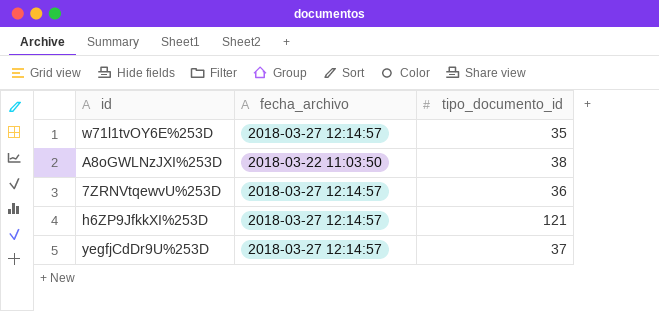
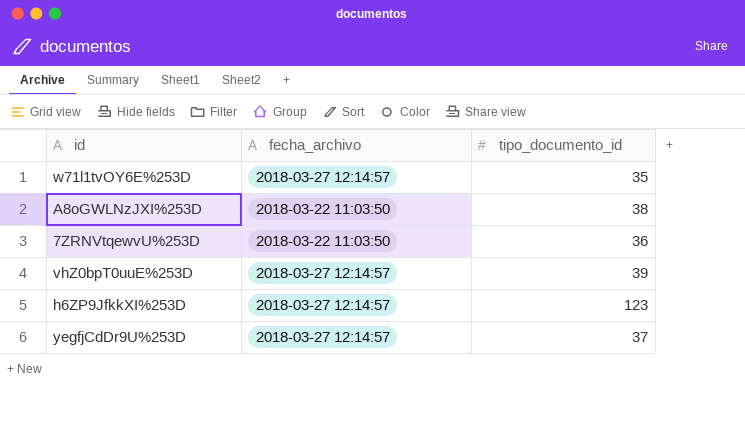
7ZRNVtqewvU%253D | fecha_archivo: 2018-03-27 12:14:57 -> 2018-03-22 11:03:50
row vhZ0bpT0uuE%253D: none -> 2018-03-27 12:14:57 | 39
h6ZP9JfkkXI%253D | tipo_documento_id: 121 -> 123

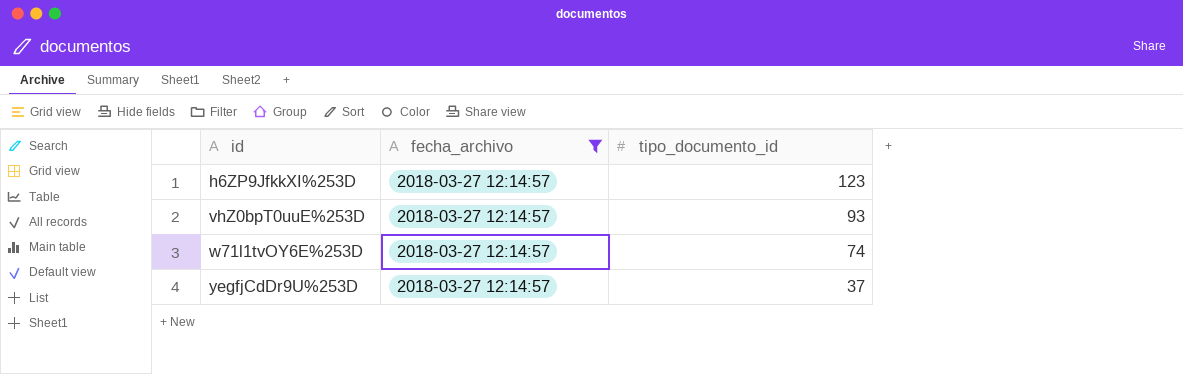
filter: none -> fecha_archivo = 2018-03-27 12:14:57
row order: none -> id ascending
vhZ0bpT0uuE%253D | tipo_documento_id: 39 -> 93
w71l1tvOY6E%253D | tipo_documento_id: 35 -> 74

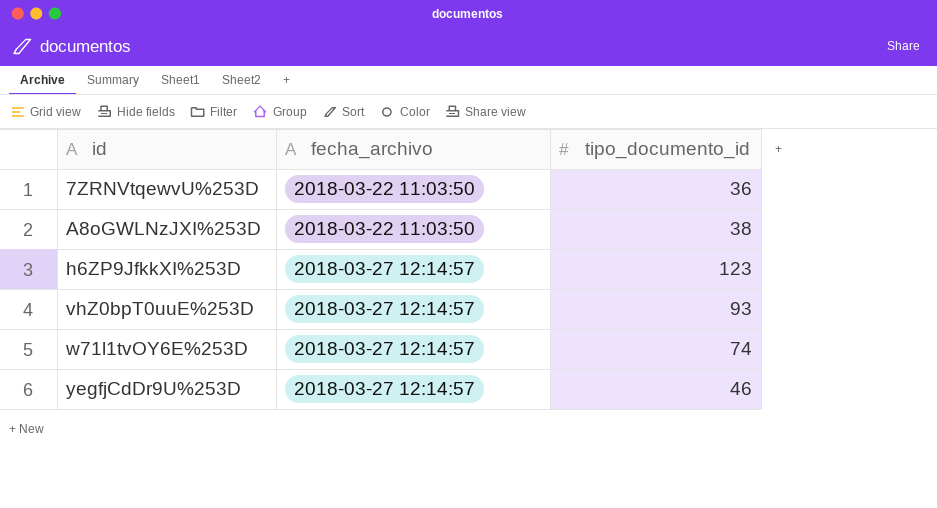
filter: fecha_archivo = 2018-03-27 12:14:57 -> none
yegfjCdDr9U%253D | tipo_documento_id: 37 -> 46

